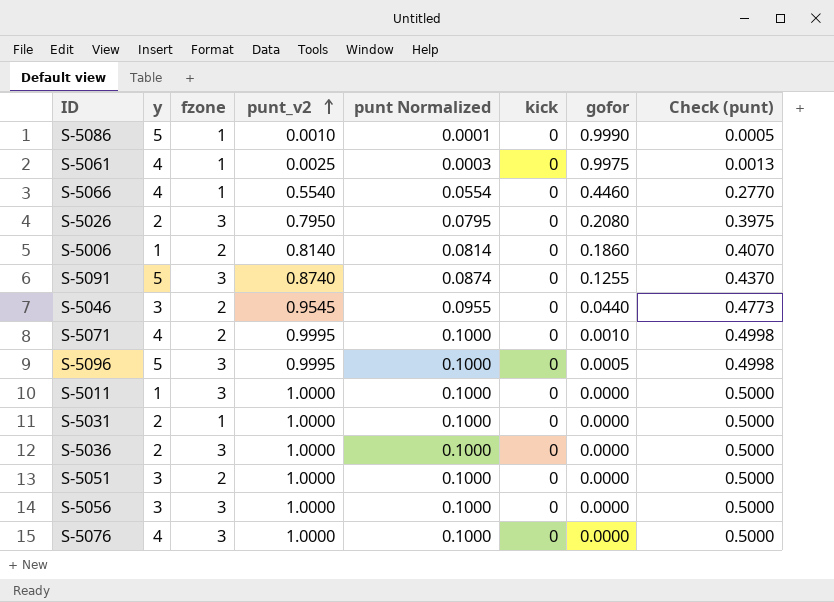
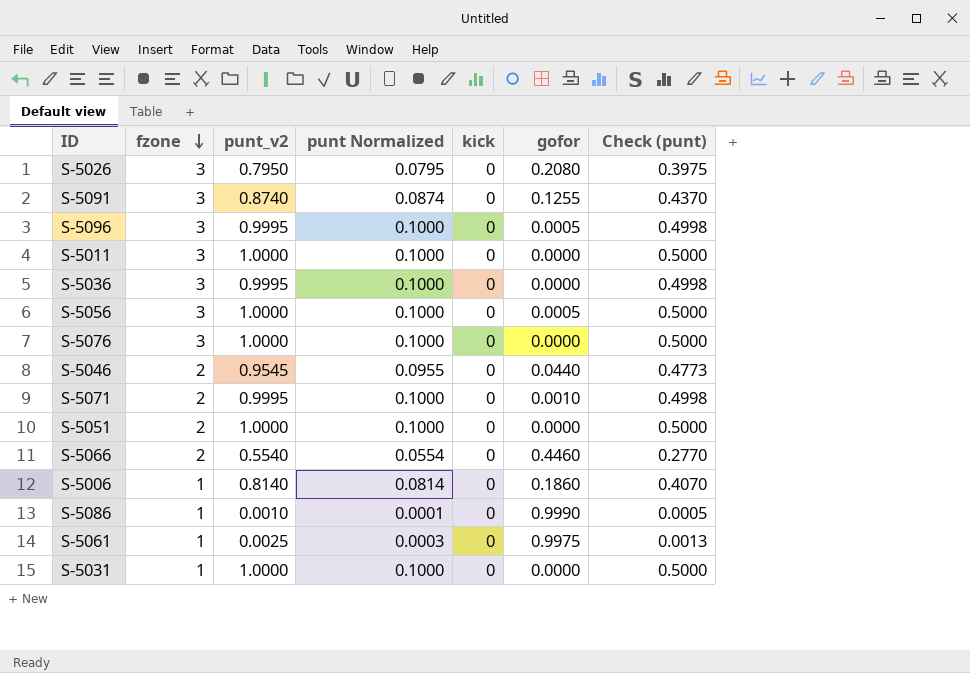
row order: punt_v2 ascending -> fzone descending
column y | position: 2 -> none
S-5036 | punt_v2: 1.0000 -> 0.9995
S-5036 | Check (punt): 0.5000 -> 0.4998
S-5056 | gofor: 0.0000 -> 0.0005
S-5066 | fzone: 1 -> 2
S-5006 | fzone: 2 -> 1

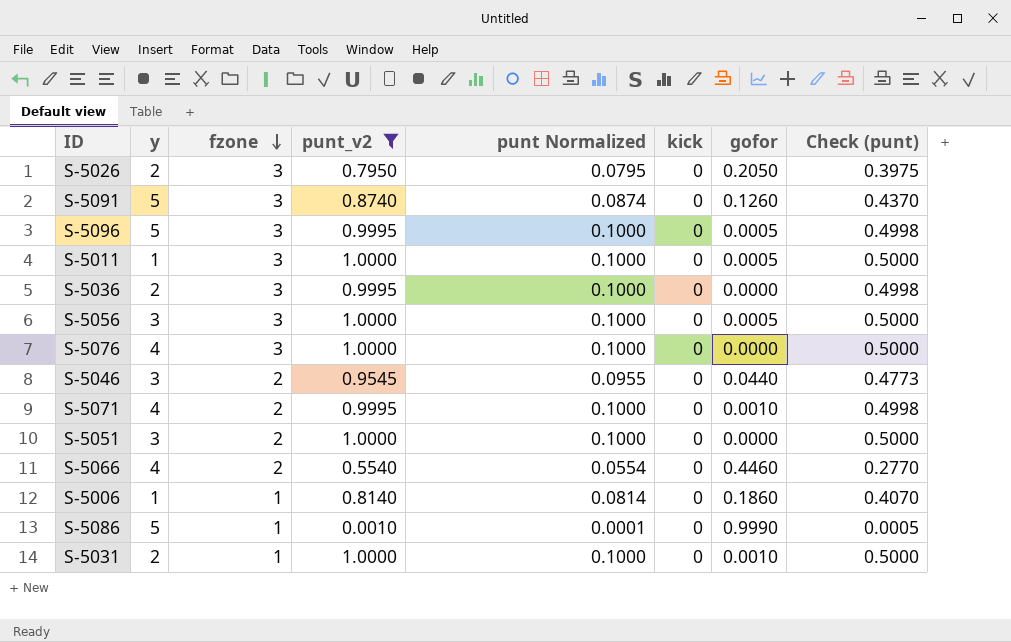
filter: none -> punt_v2 != 0.0025
column y | position: none -> 2
S-5026 | gofor: 0.2080 -> 0.2050
S-5091 | gofor: 0.1255 -> 0.1260
S-5011 | gofor: 0.0000 -> 0.0005
S-5031 | gofor: 0.0000 -> 0.0010

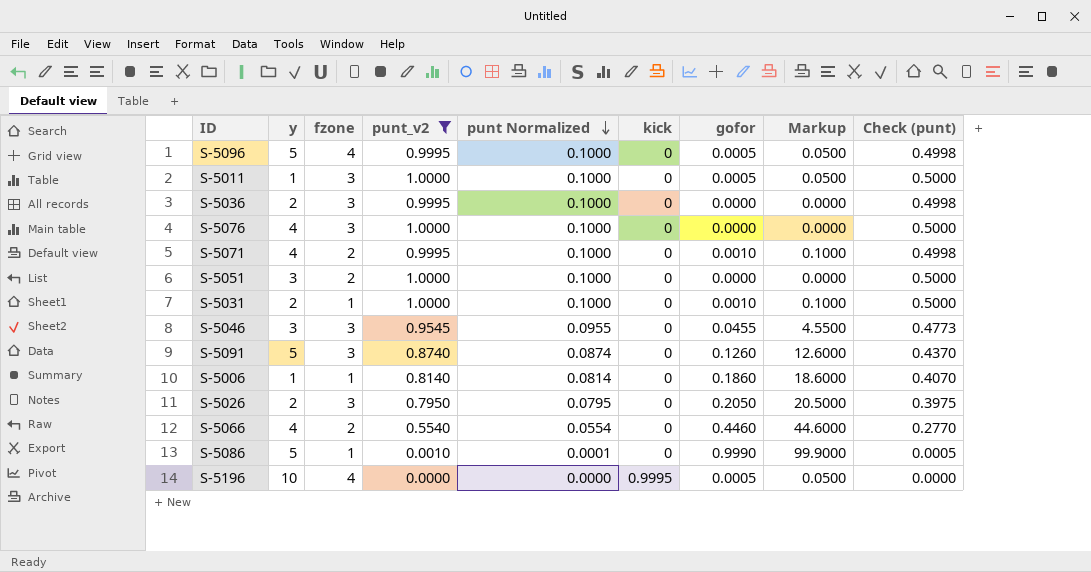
row order: fzone descending -> punt Normalized descending
column Markup | formula: none -> [gofor] * 100
row S-5056: 3 | 3 | 1.0000 | 0.1000 | 0 | 0.0005 | 0.5000 -> none
S-5096 | fzone: 3 -> 4
S-5046 | fzone: 2 -> 3
S-5046 | gofor: 0.0440 -> 0.0455
row S-5196: none -> 10 | 4 | 0.0000 | 0.0000 | 0.9995 | 0.0005 | 0.0500 | 0.0000

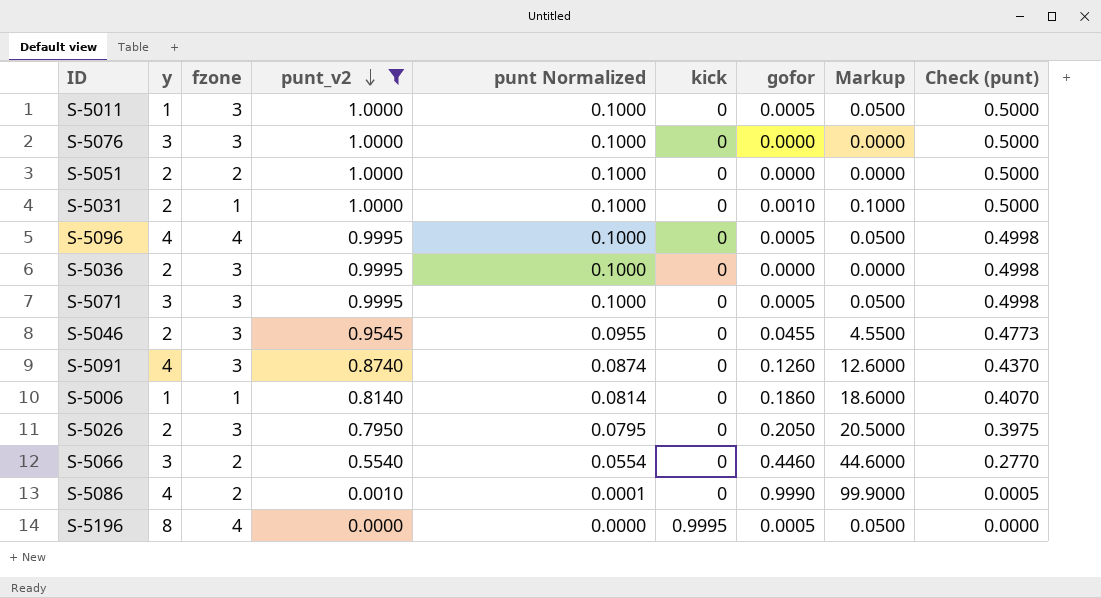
row order: punt Normalized descending -> punt_v2 descending
S-5076 | y: 4 -> 3
S-5051 | y: 3 -> 2
S-5096 | y: 5 -> 4
S-5071 | y: 4 -> 3
S-5071 | fzone: 2 -> 3
S-5071 | gofor: 0.0010 -> 0.0005
S-5071 | Markup: 0.1000 -> 0.0500
S-5046 | y: 3 -> 2
S-5091 | y: 5 -> 4
S-5066 | y: 4 -> 3
S-5086 | y: 5 -> 4
S-5086 | fzone: 1 -> 2
S-5196 | y: 10 -> 8

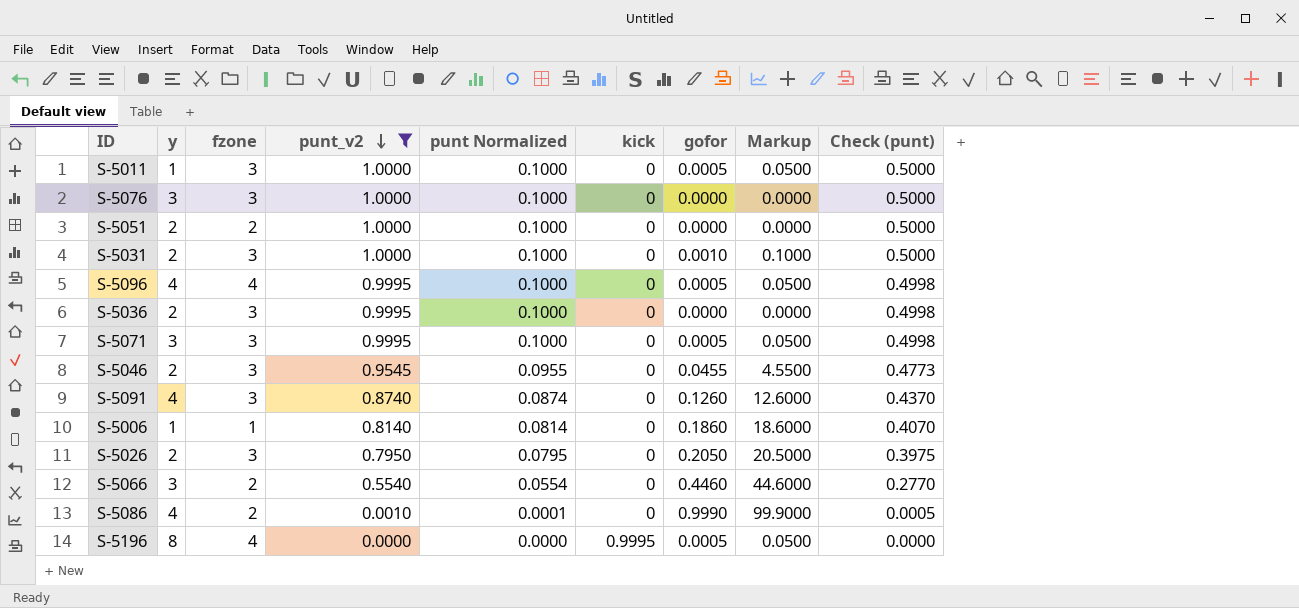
S-5031 | fzone: 1 -> 3

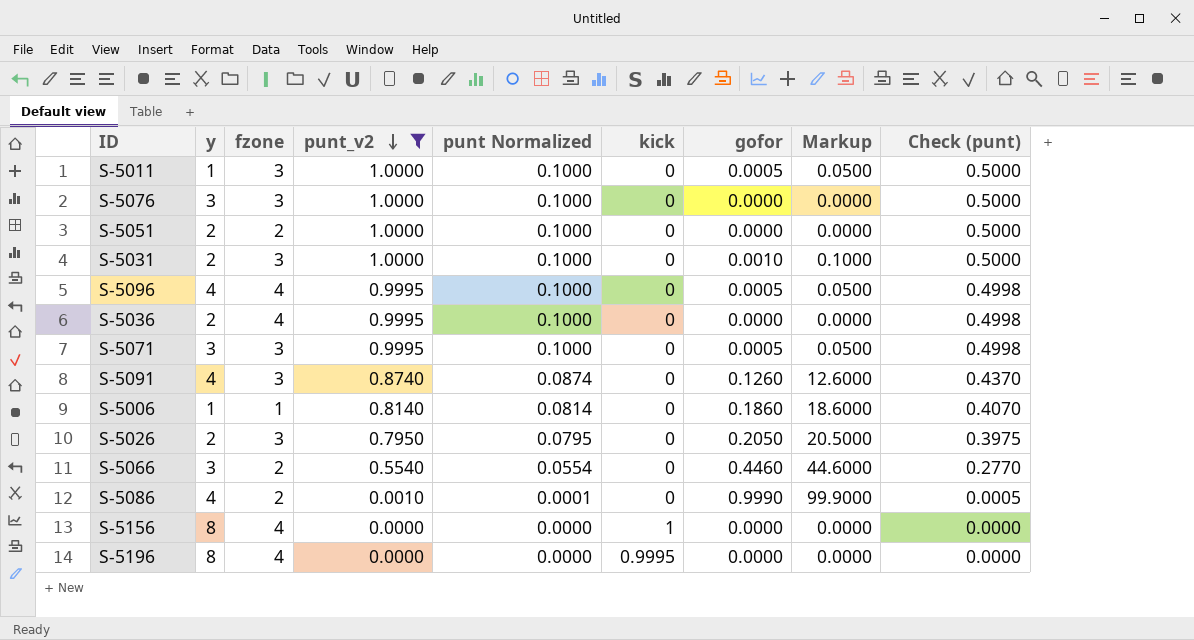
row S-5046: 2 | 3 | 0.9545 | 0.0955 | 0 | 0.0455 | 4.5500 | 0.4773 -> none
S-5036 | fzone: 3 -> 4
row S-5156: none -> 8 | 4 | 0.0000 | 0.0000 | 1 | 0.0000 | 0.0000 | 0.0000
S-5196 | gofor: 0.0005 -> 0.0000
S-5196 | Markup: 0.0500 -> 0.0000

